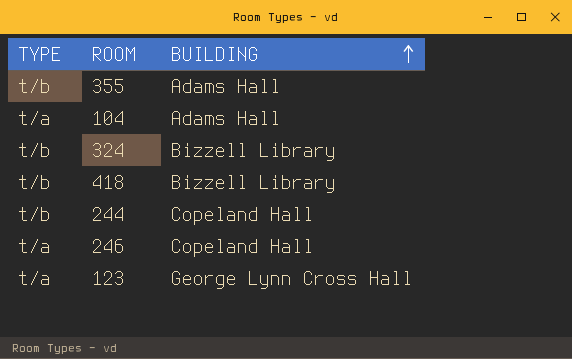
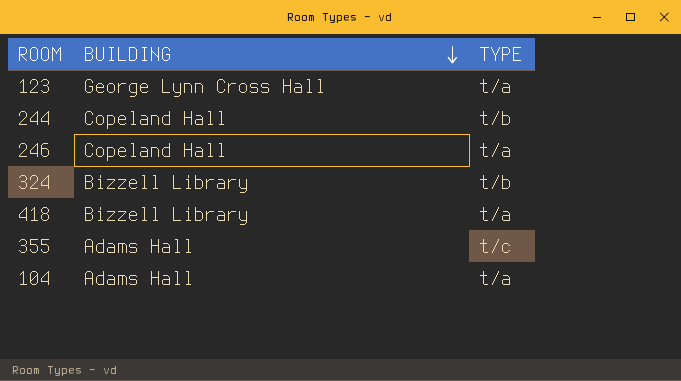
row order: BUILDING ascending -> BUILDING descending
column TYPE | position: 1 -> 3
418 | TYPE: t/b -> t/a
355 | TYPE: t/b -> t/c

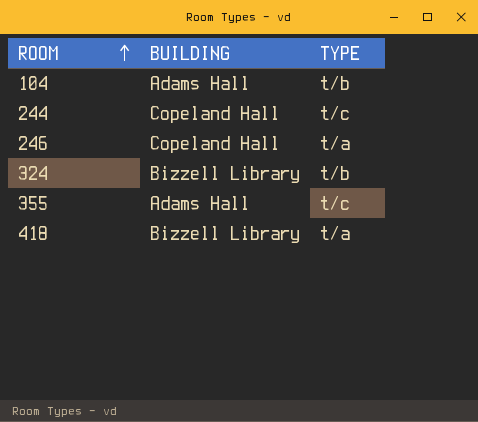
row order: BUILDING descending -> ROOM ascending
row 123: George Lynn Cross Hall | t/a -> none
104 | TYPE: t/a -> t/b
244 | TYPE: t/b -> t/c

